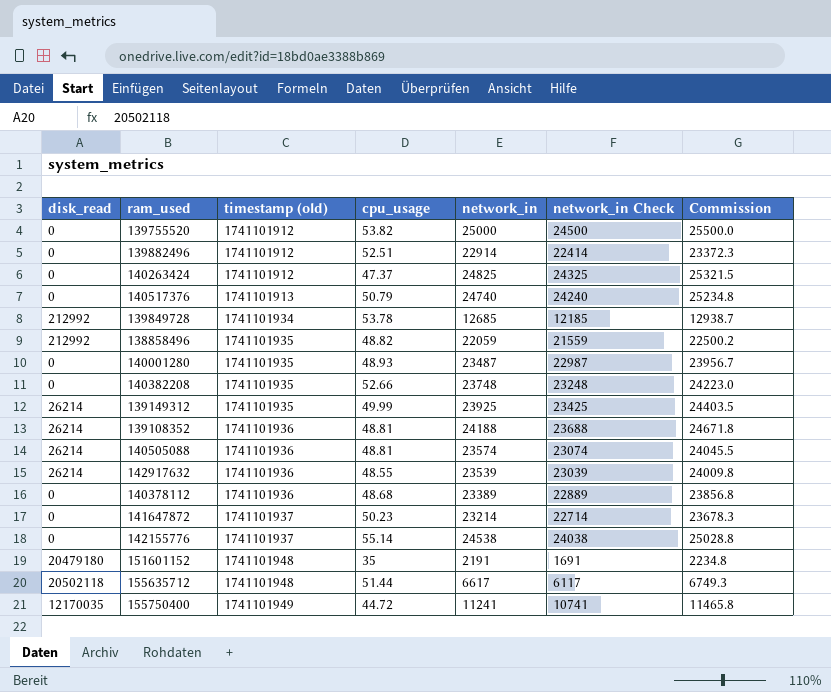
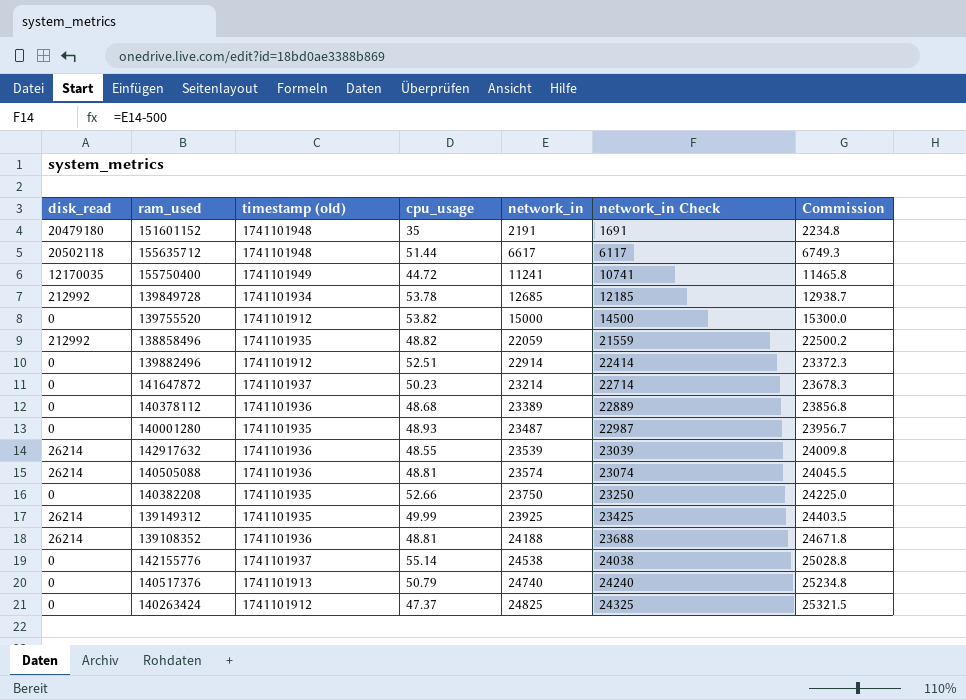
row order: timestamp (old) ascending -> network_in ascending
139755520 | network_in: 25000 -> 15000
139755520 | network_in Check: 24500 -> 14500
139755520 | Commission: 25500.0 -> 15300.0
140382208 | network_in: 23748 -> 23750
140382208 | network_in Check: 23248 -> 23250
140382208 | Commission: 24223.0 -> 24225.0

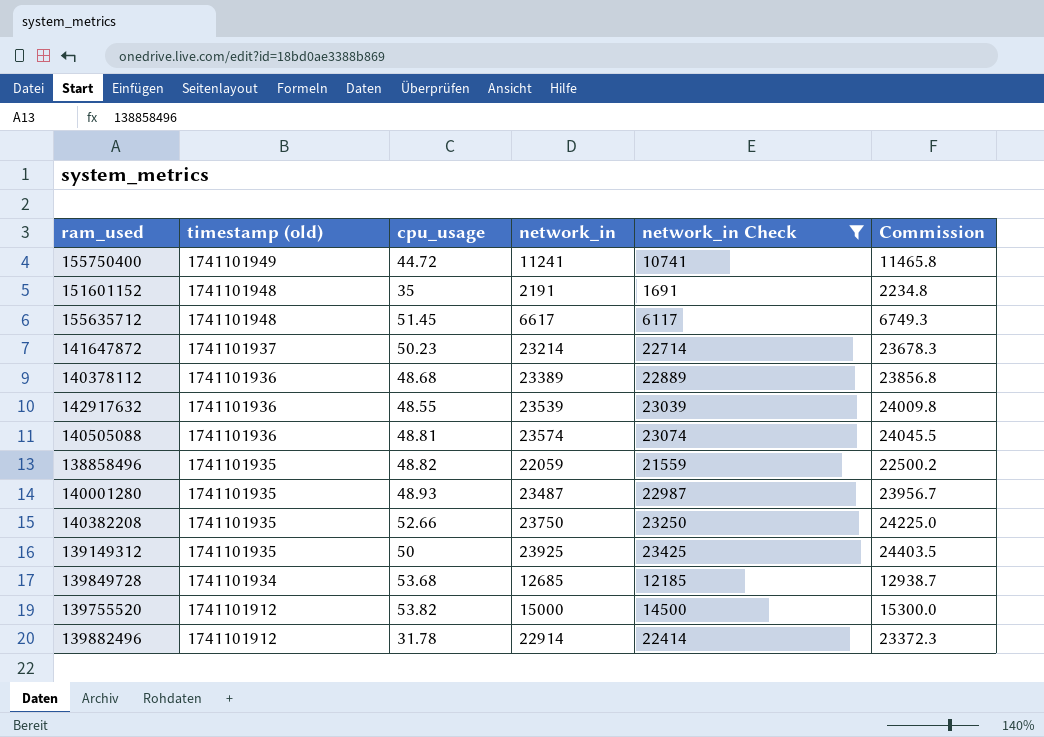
filter: none -> network_in Check <= 23425
row order: network_in ascending -> timestamp (old) descending
column disk_read | position: 1 -> none
155635712 | cpu_usage: 51.44 -> 51.45
139149312 | cpu_usage: 49.99 -> 50
139849728 | cpu_usage: 53.78 -> 53.68
139882496 | cpu_usage: 52.51 -> 31.78

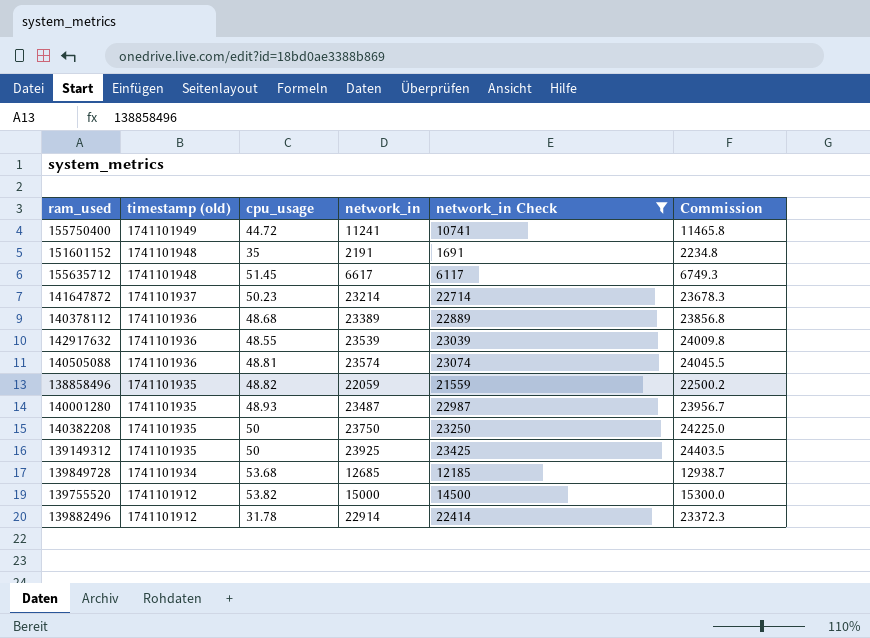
140382208 | cpu_usage: 52.66 -> 50

